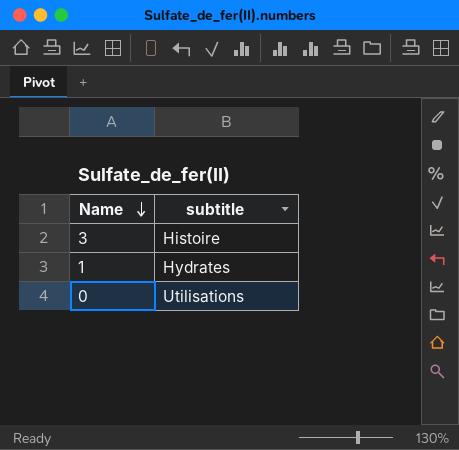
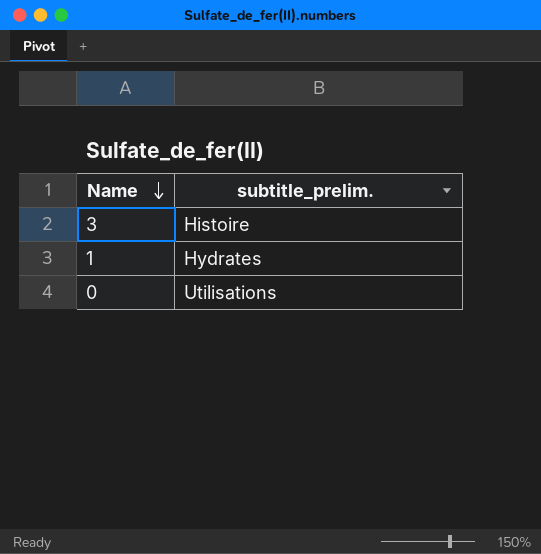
column name: subtitle -> subtitle_prelim.

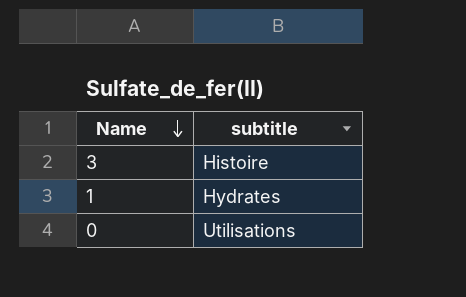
column name: subtitle_prelim. -> subtitle

